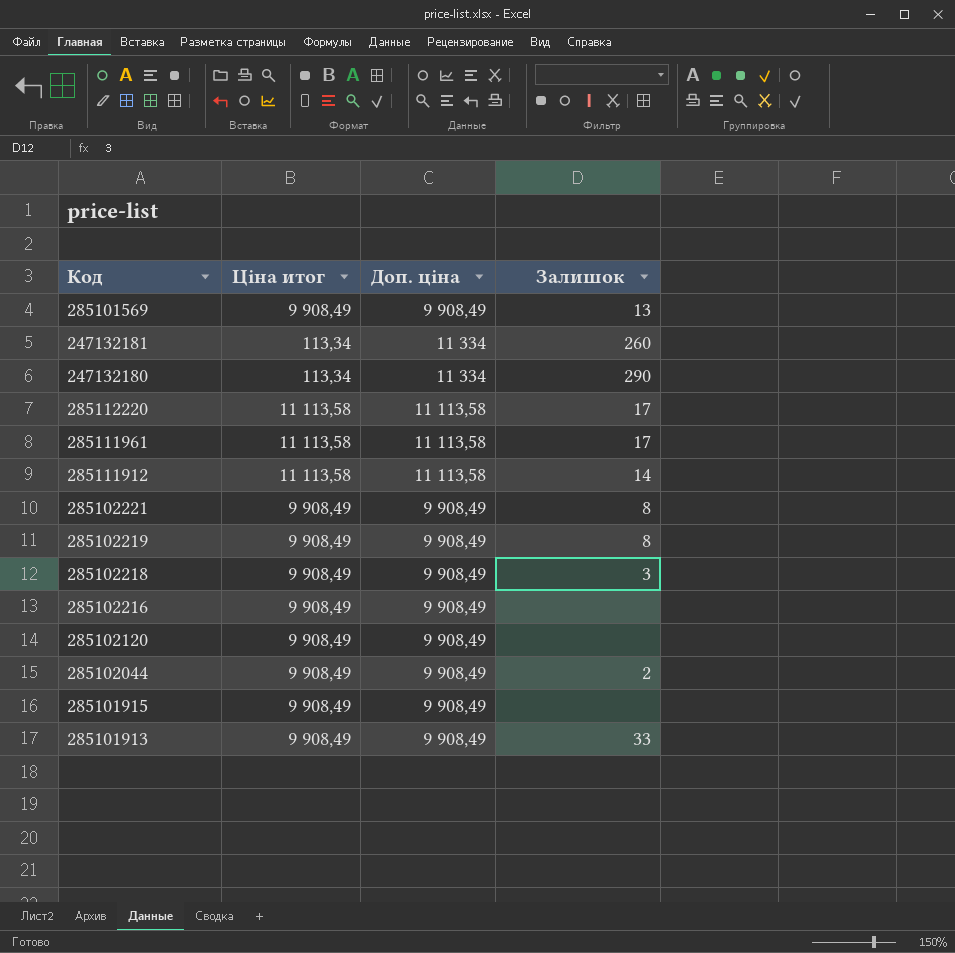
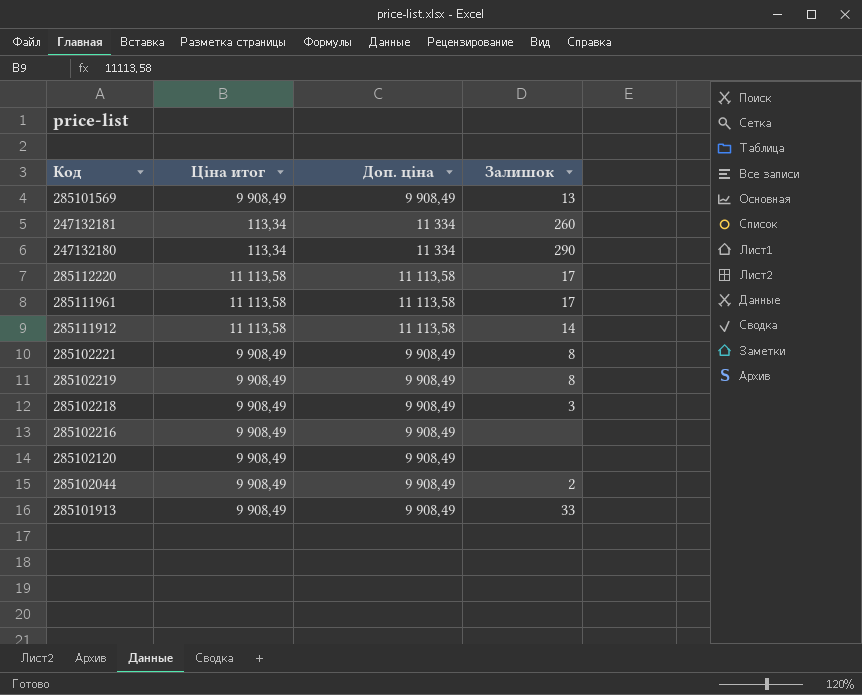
row 285101915: 9 908,49 | 9 908,49 | none -> none

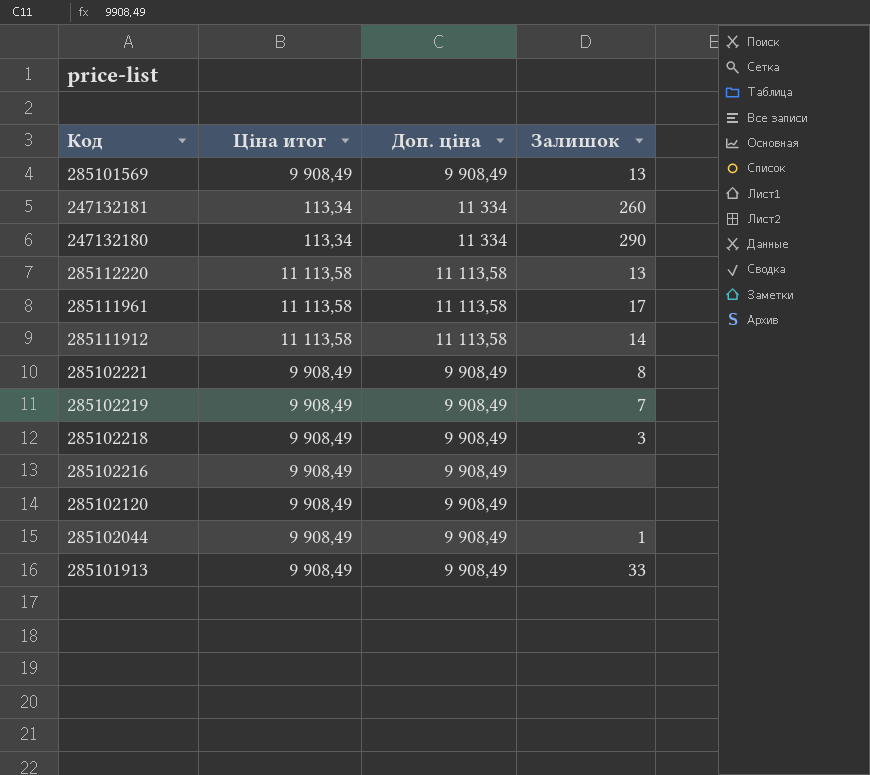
285112220 | Залишок: 17 -> 13
285102219 | Залишок: 8 -> 7
285102044 | Залишок: 2 -> 1

